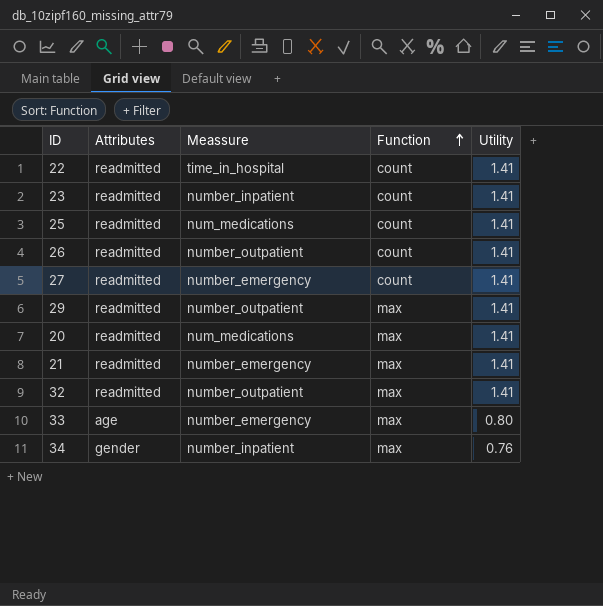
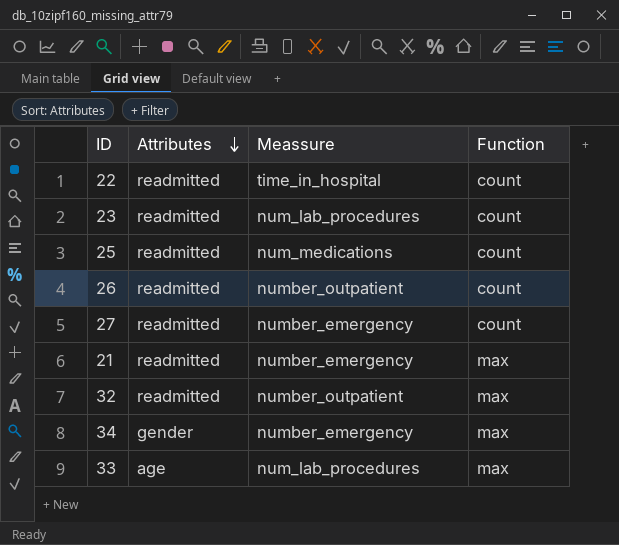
row order: Function ascending -> Attributes descending
column Utility | position: 5 -> none
row 29: readmitted | number_outpatient | max | 1.41 -> none
row 20: readmitted | num_medications | max | 1.41 -> none
23 | Meassure: number_inpatient -> num_lab_procedures
34 | Meassure: number_inpatient -> number_emergency
33 | Meassure: number_emergency -> num_lab_procedures

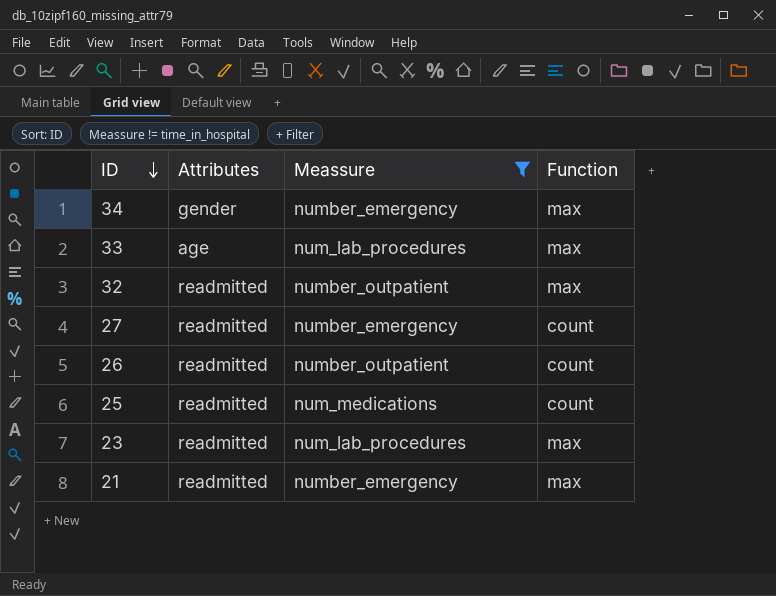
filter: none -> Meassure != time_in_hospital
row order: Attributes descending -> ID descending
23 | Function: count -> max

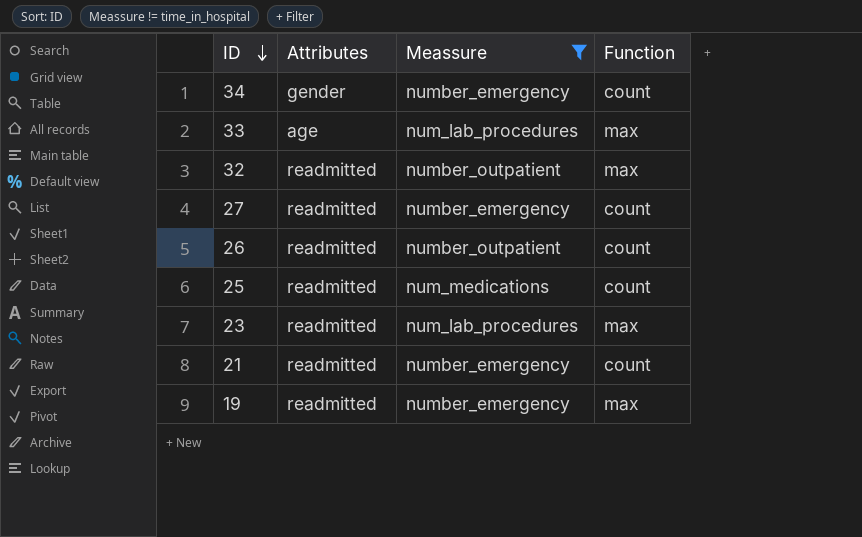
34 | Function: max -> count
21 | Function: max -> count
row 19: none -> readmitted | number_emergency | max

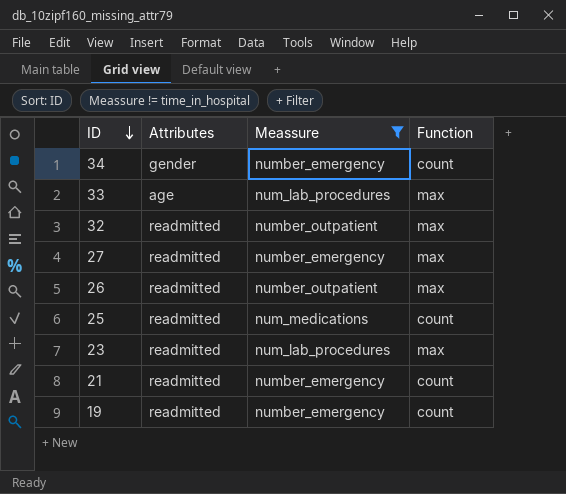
27 | Function: count -> max
26 | Function: count -> max
19 | Function: max -> count

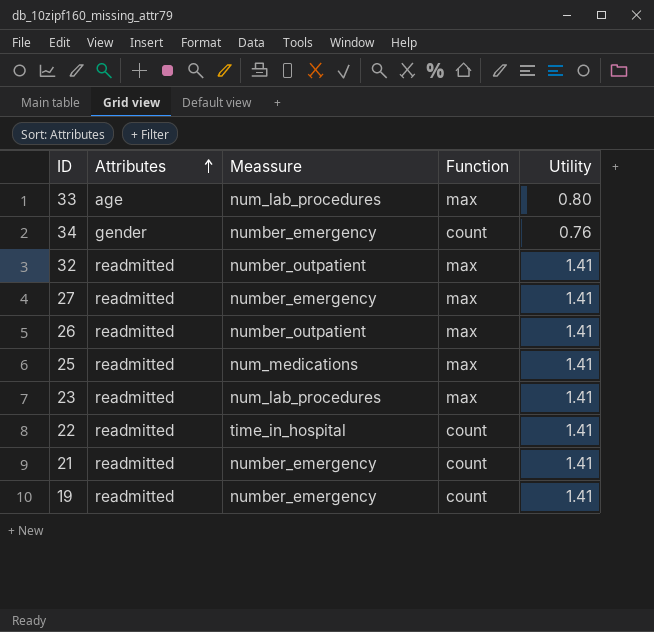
filter: Meassure != time_in_hospital -> none
row order: ID descending -> Attributes ascending
column Utility | position: none -> 5
25 | Function: count -> max

